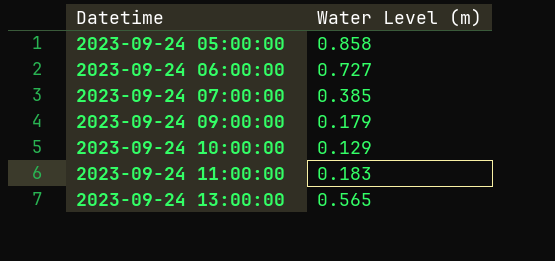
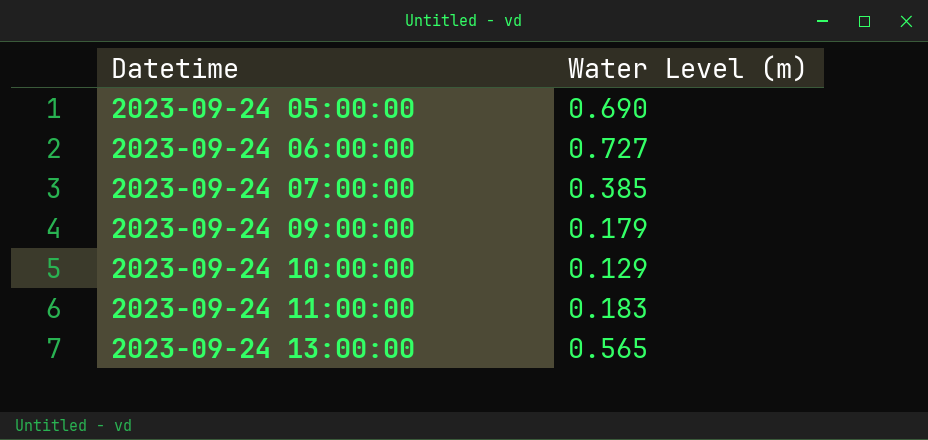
2023-09-24 05:00:00 | Water Level (m): 0.858 -> 0.690

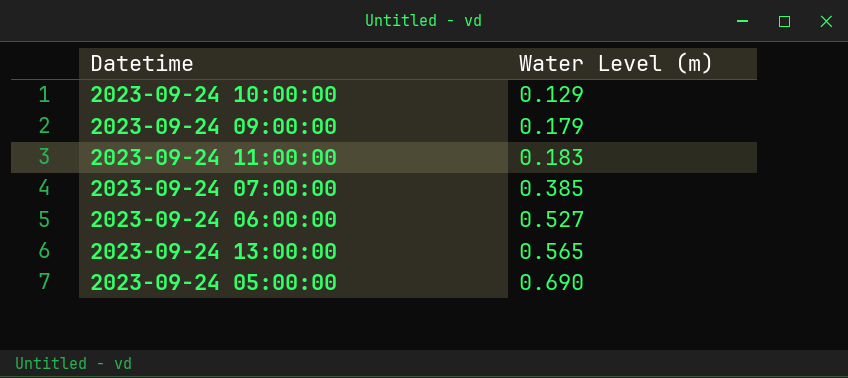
row order: Datetime ascending -> Water Level (m) ascending
2023-09-24 06:00:00 | Water Level (m): 0.727 -> 0.527

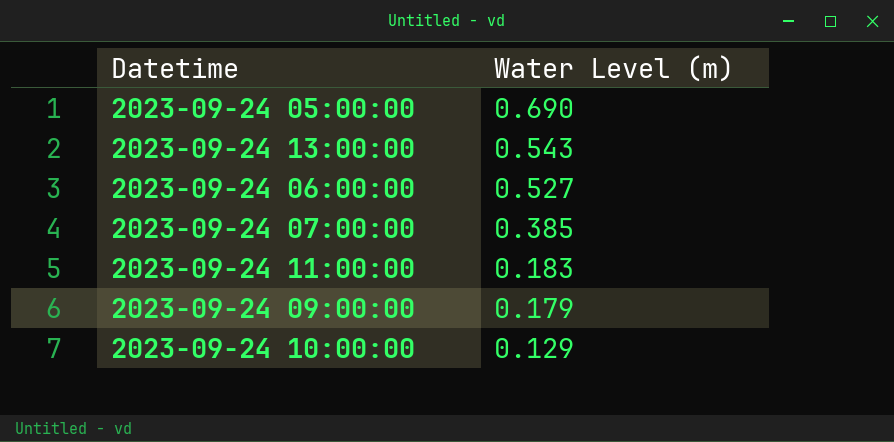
row order: Water Level (m) ascending -> Water Level (m) descending
2023-09-24 13:00:00 | Water Level (m): 0.565 -> 0.543

